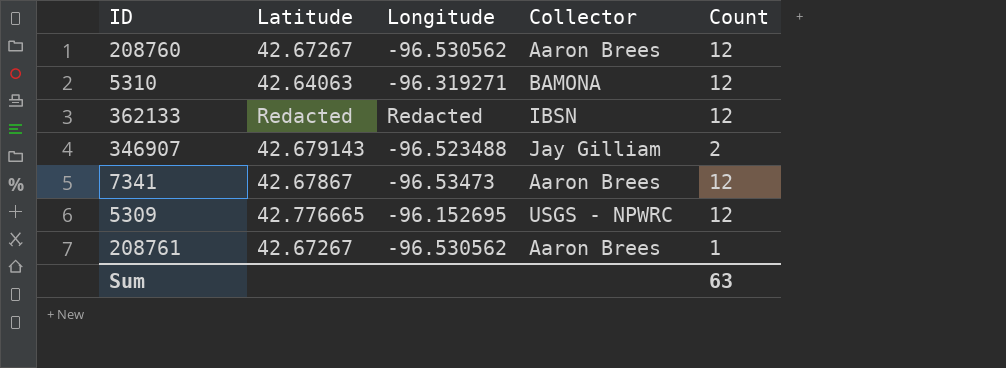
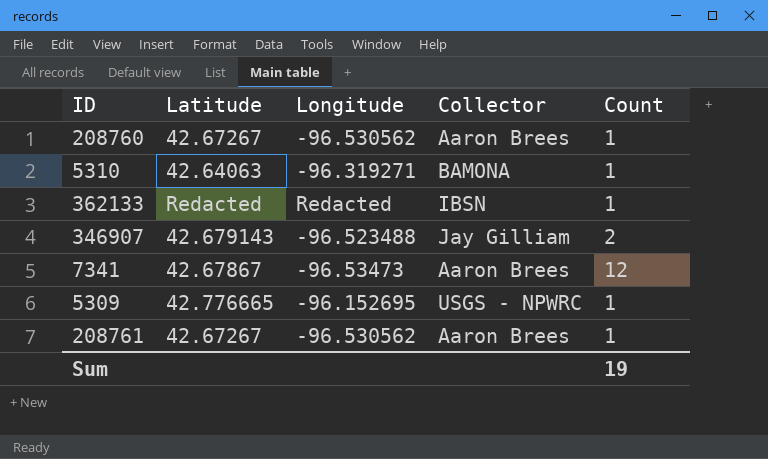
208760 | Count: 12 -> 1
5310 | Count: 12 -> 1
362133 | Count: 12 -> 1
5309 | Count: 12 -> 1
Sum | Count: 63 -> 19

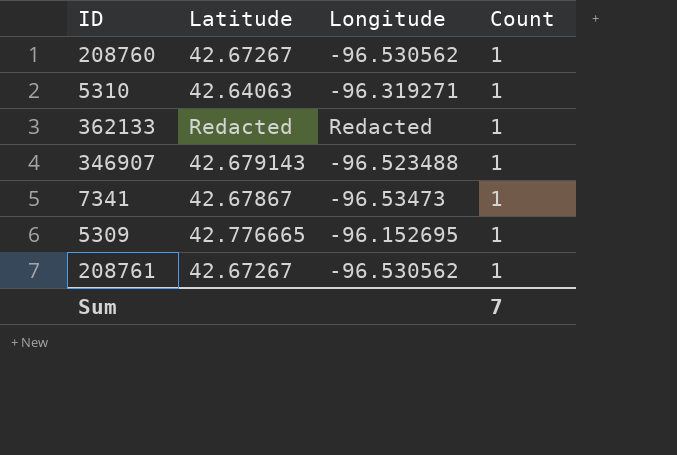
column Collector | position: 4 -> none
346907 | Count: 2 -> 1
7341 | Count: 12 -> 1
Sum | Count: 19 -> 7

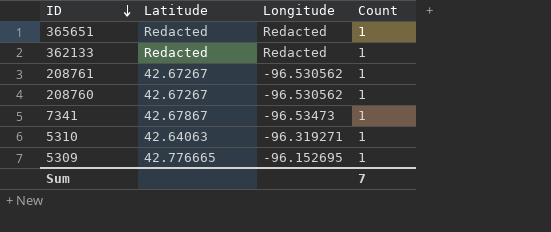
row order: none -> ID descending
row 346907: 42.679143 | -96.523488 | 1 -> none
row 365651: none -> Redacted | Redacted | 1

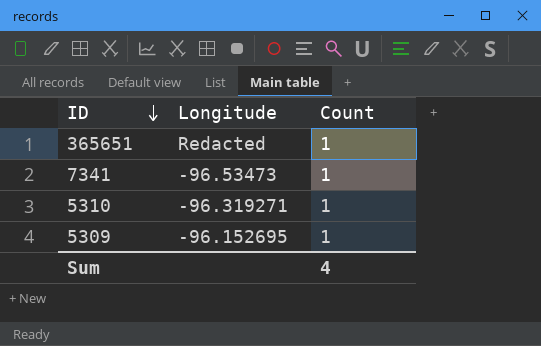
column Latitude | position: 2 -> none
row 362133: Redacted | Redacted | 1 -> none
row 208761: 42.67267 | -96.530562 | 1 -> none
row 208760: 42.67267 | -96.530562 | 1 -> none
Sum | Count: 7 -> 4

